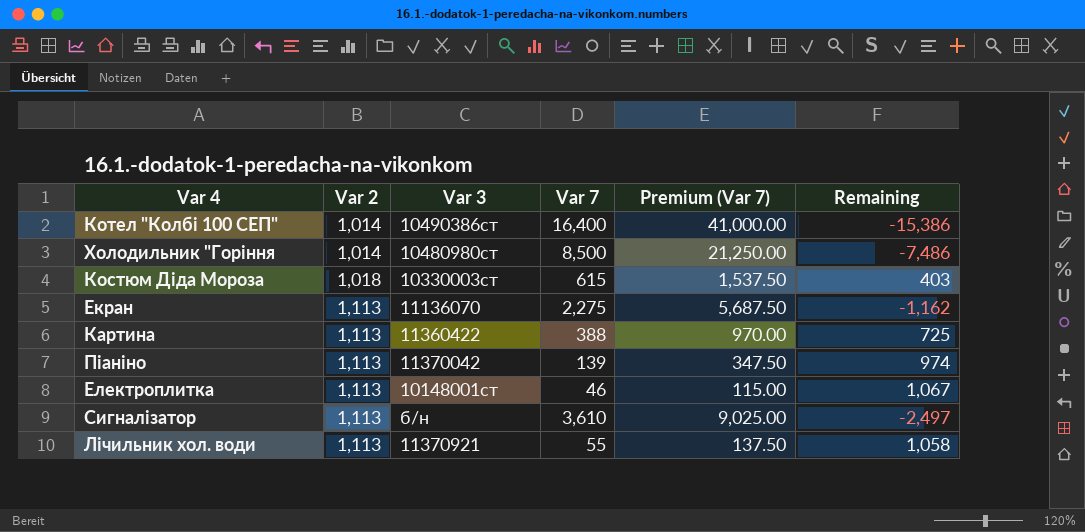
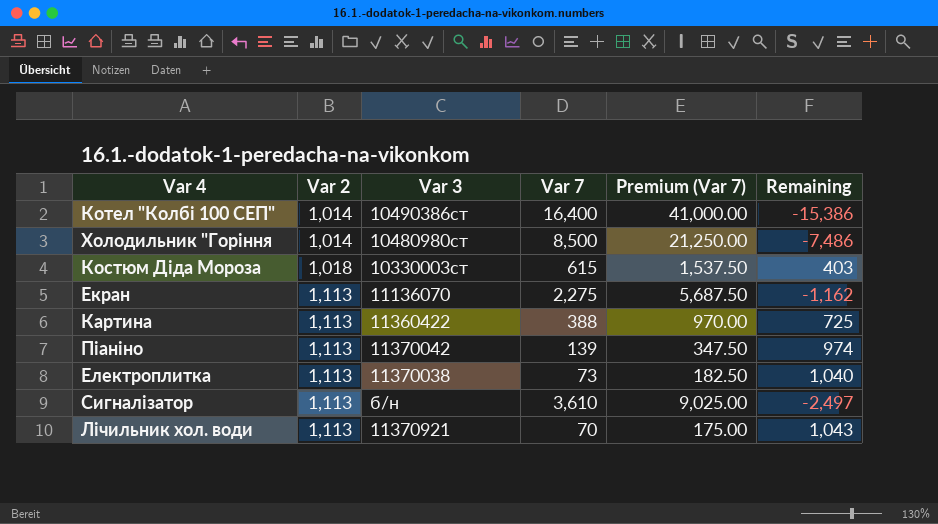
Електроплитка | Var 3: 10148001ст -> 11370038
Електроплитка | Var 7: 46 -> 73
Електроплитка | Premium (Var 7): 115.00 -> 182.50
Електроплитка | Remaining: 1,067 -> 1,040
Лічильник хол. води | Var 7: 55 -> 70
Лічильник хол. води | Premium (Var 7): 137.50 -> 175.00
Лічильник хол. води | Remaining: 1,058 -> 1,043

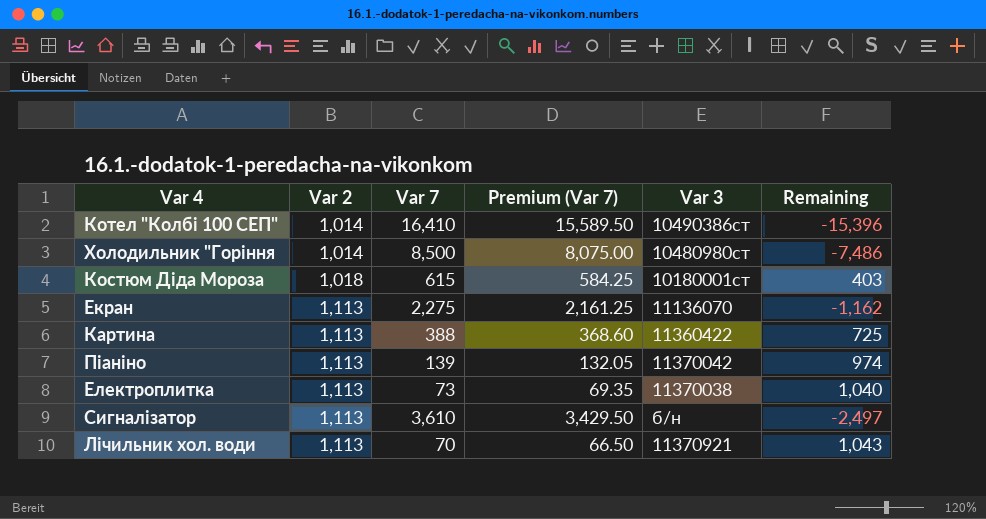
column Premium (Var 7) | formula: [Var 7] * 2.5 -> [Var 7] * 0.95
column Var 3 | position: 3 -> 5
Котел "Колбі 100 СЕП" | Var 7: 16,400 -> 16,410
Котел "Колбі 100 СЕП" | Remaining: -15,386 -> -15,396
Костюм Діда Мороза | Var 3: 10330003ст -> 10180001ст

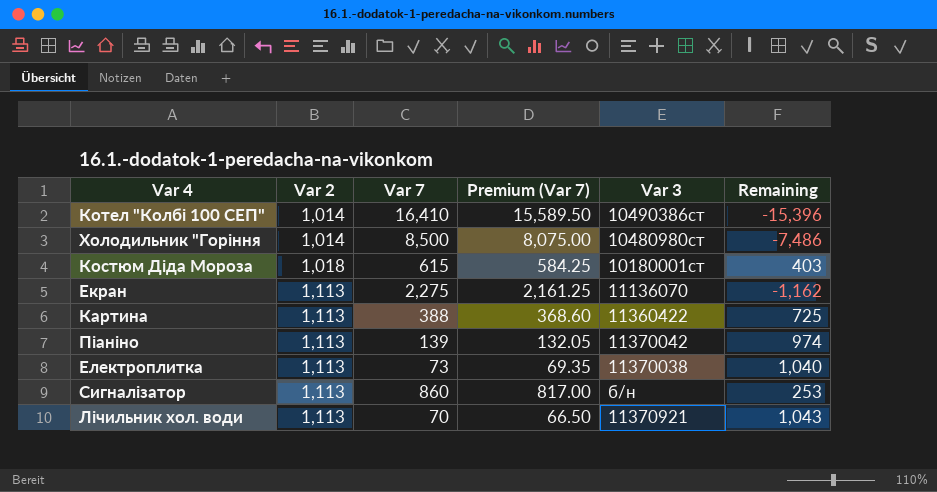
Сигналізатор | Var 7: 3,610 -> 860
Сигналізатор | Premium (Var 7): 3,429.50 -> 817.00
Сигналізатор | Remaining: -2,497 -> 253

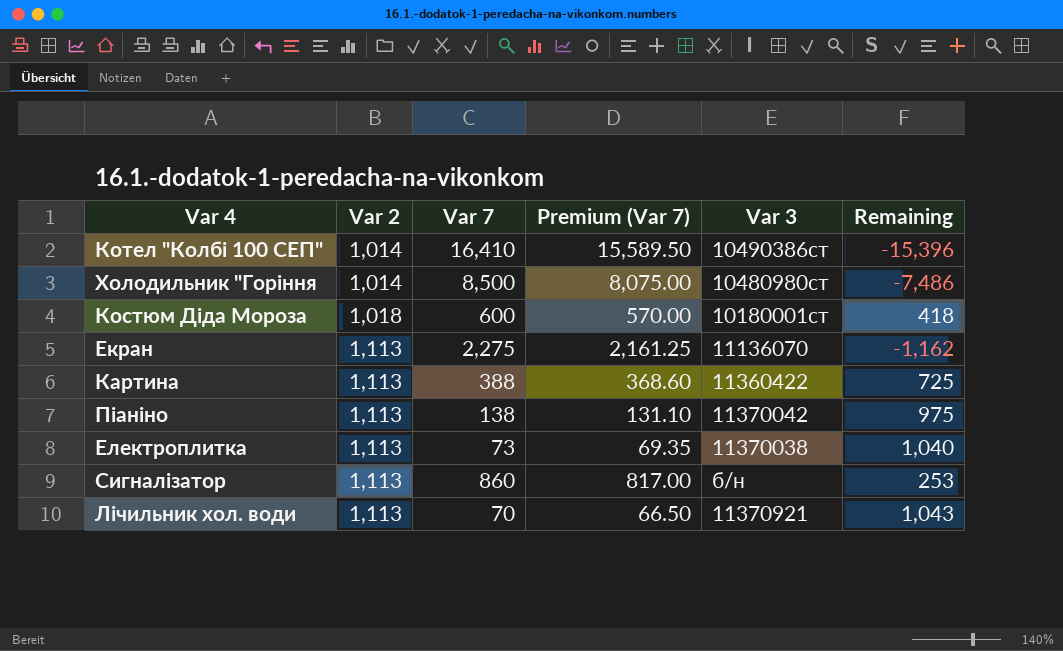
Костюм Діда Мороза | Var 7: 615 -> 600
Костюм Діда Мороза | Premium (Var 7): 584.25 -> 570.00
Костюм Діда Мороза | Remaining: 403 -> 418
Піаніно | Var 7: 139 -> 138
Піаніно | Premium (Var 7): 132.05 -> 131.10
Піаніно | Remaining: 974 -> 975

